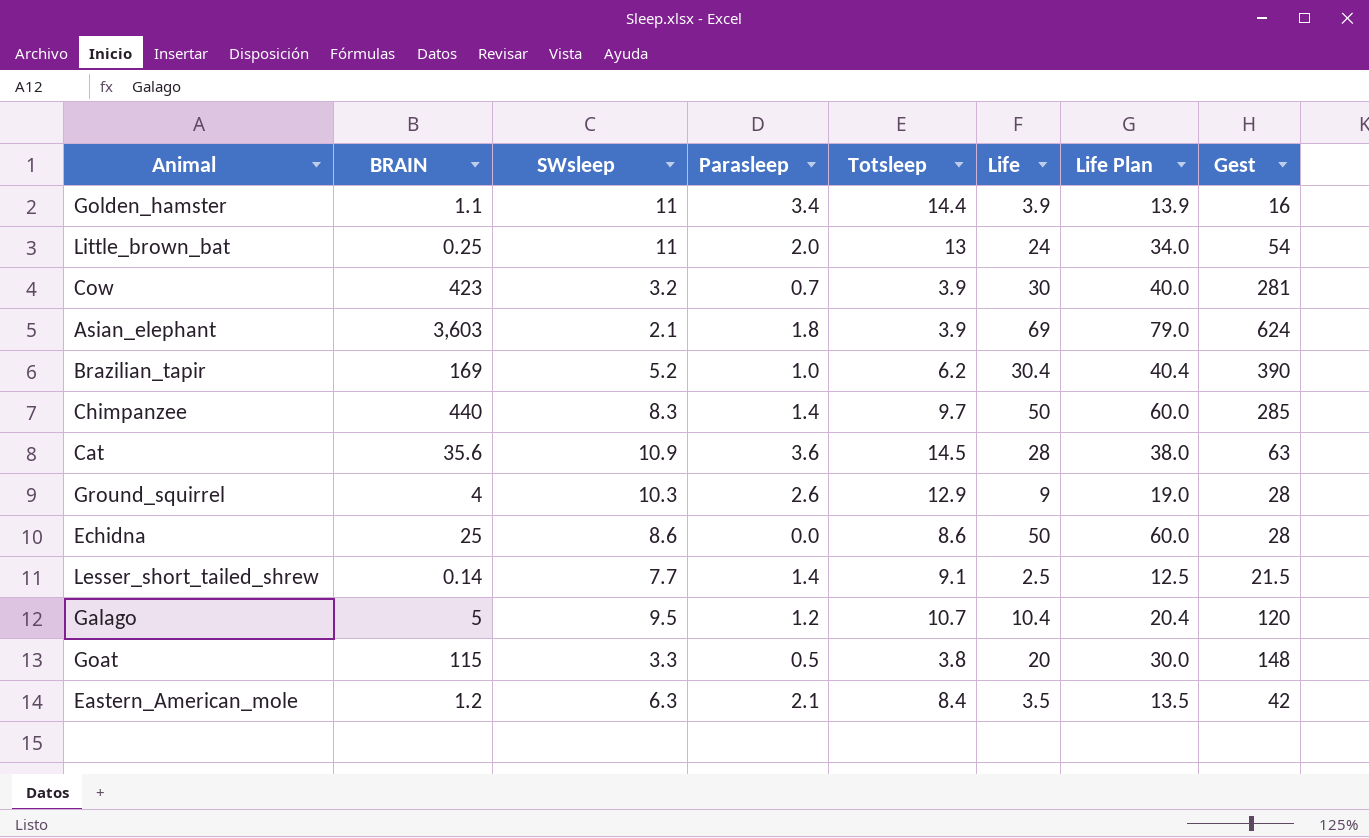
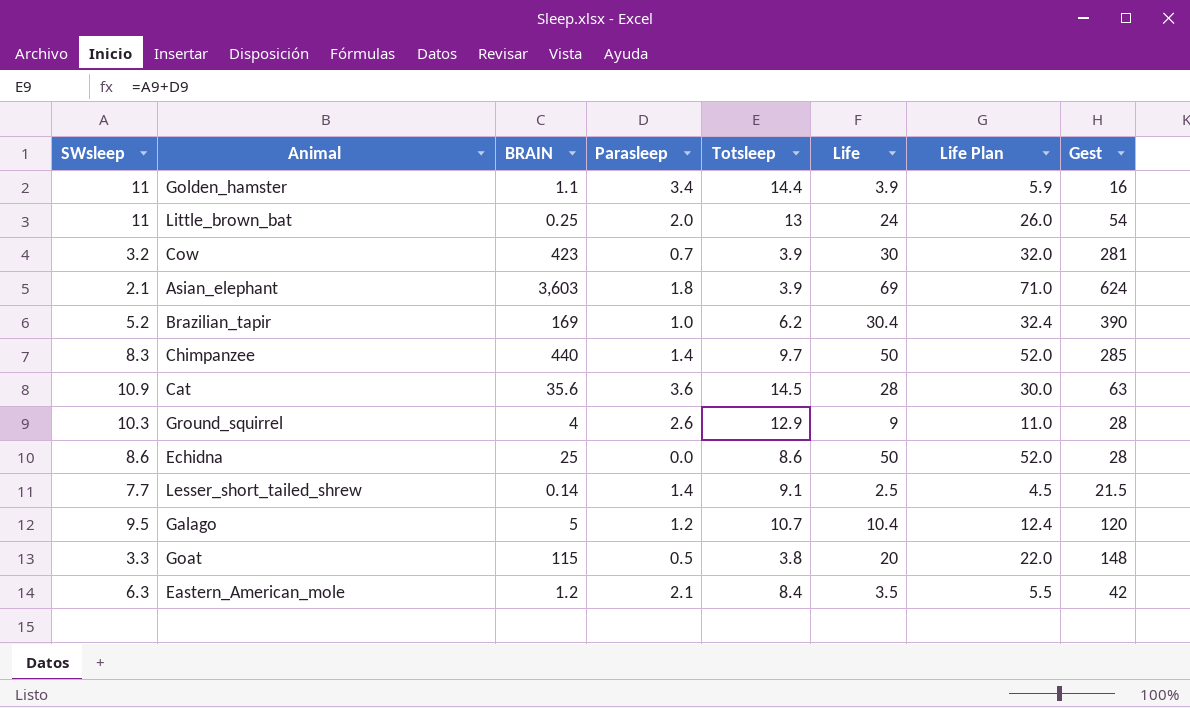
column SWsleep | position: 3 -> 1
column Life Plan | formula: [Life] + 10 -> [Life] + 2

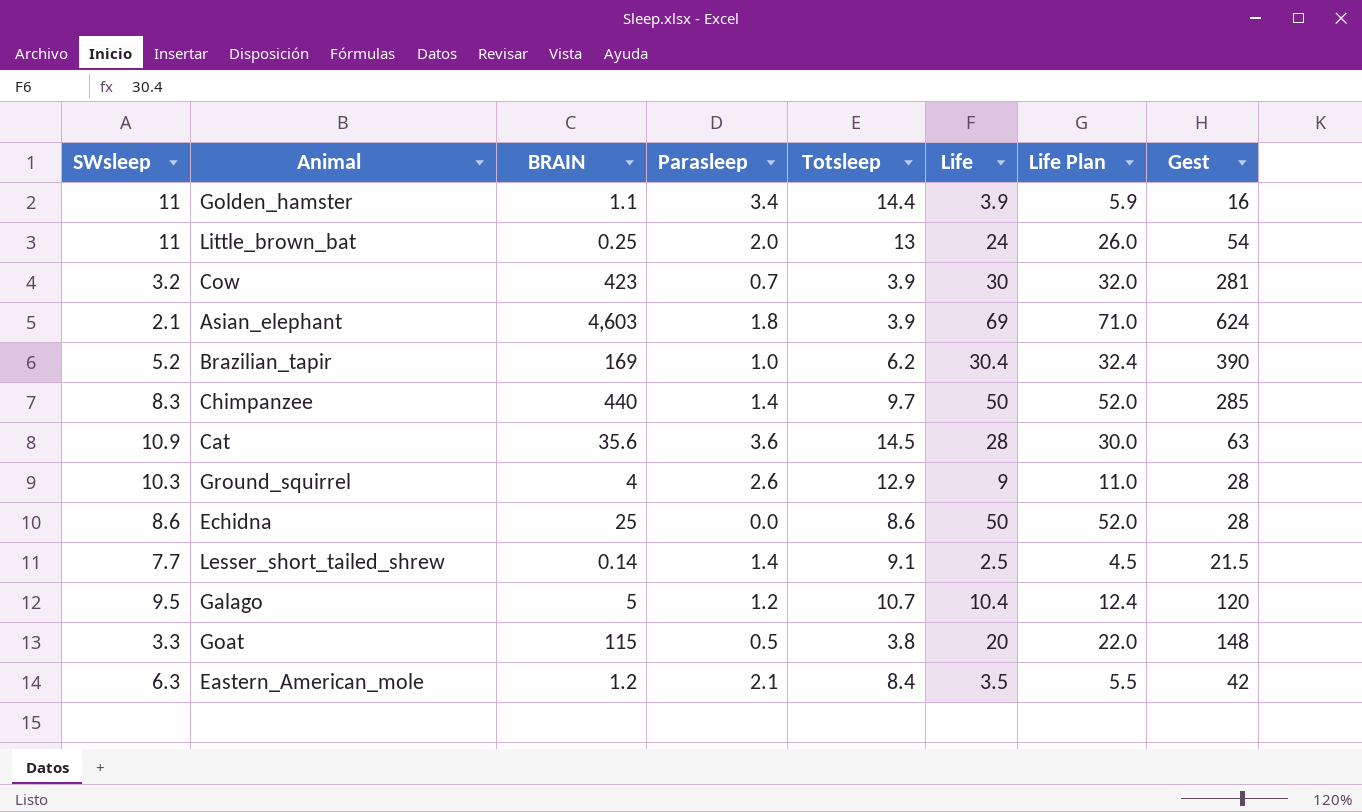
Asian_elephant | BRAIN: 3,603 -> 4,603

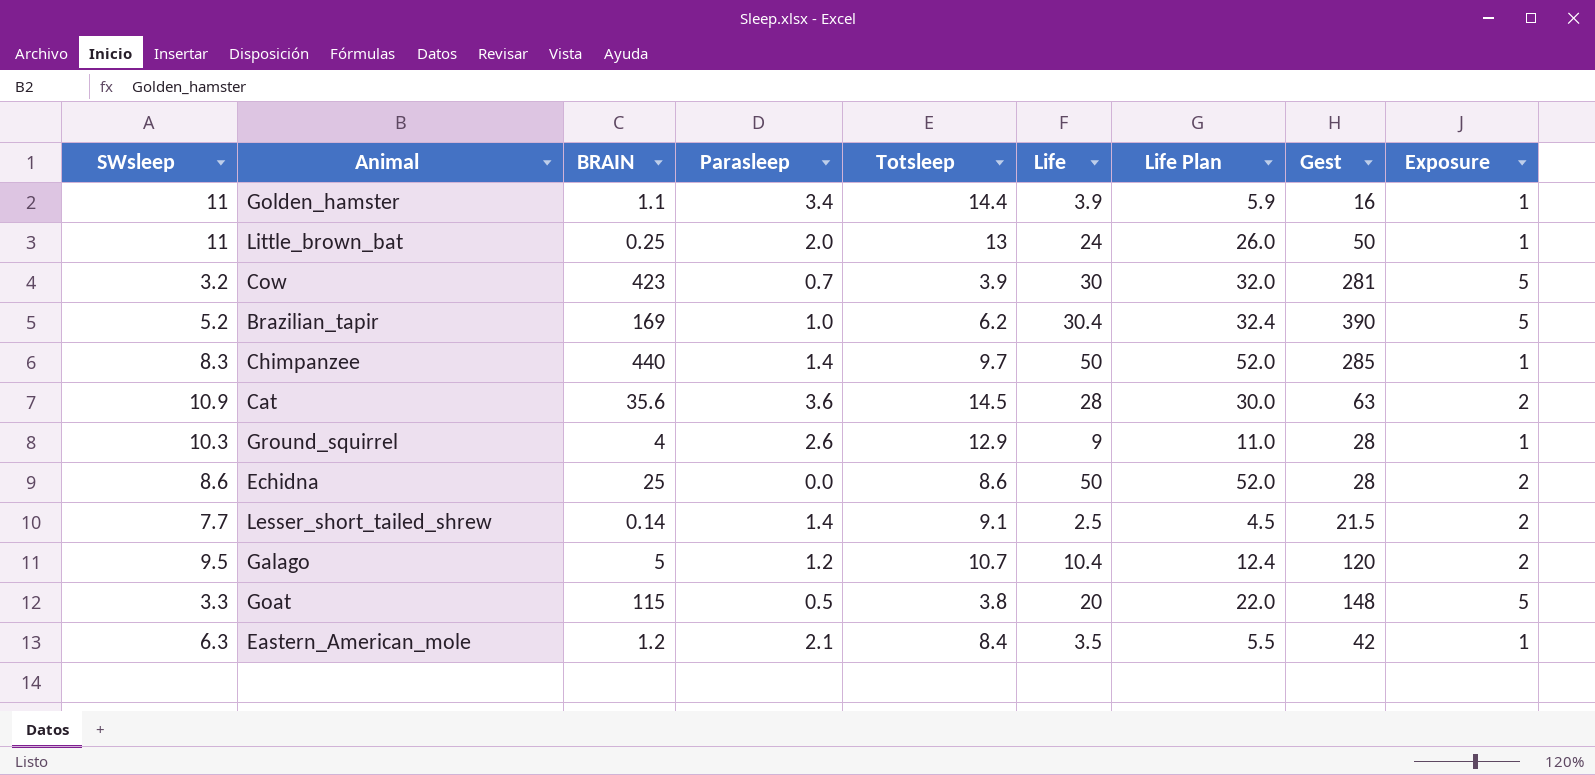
column Exposure | position: none -> 9
row Asian_elephant: 2.1 | 4,603 | 1.8 | 3.9 | 69 | 71.0 | 624 -> none
Little_brown_bat | Gest: 54 -> 50

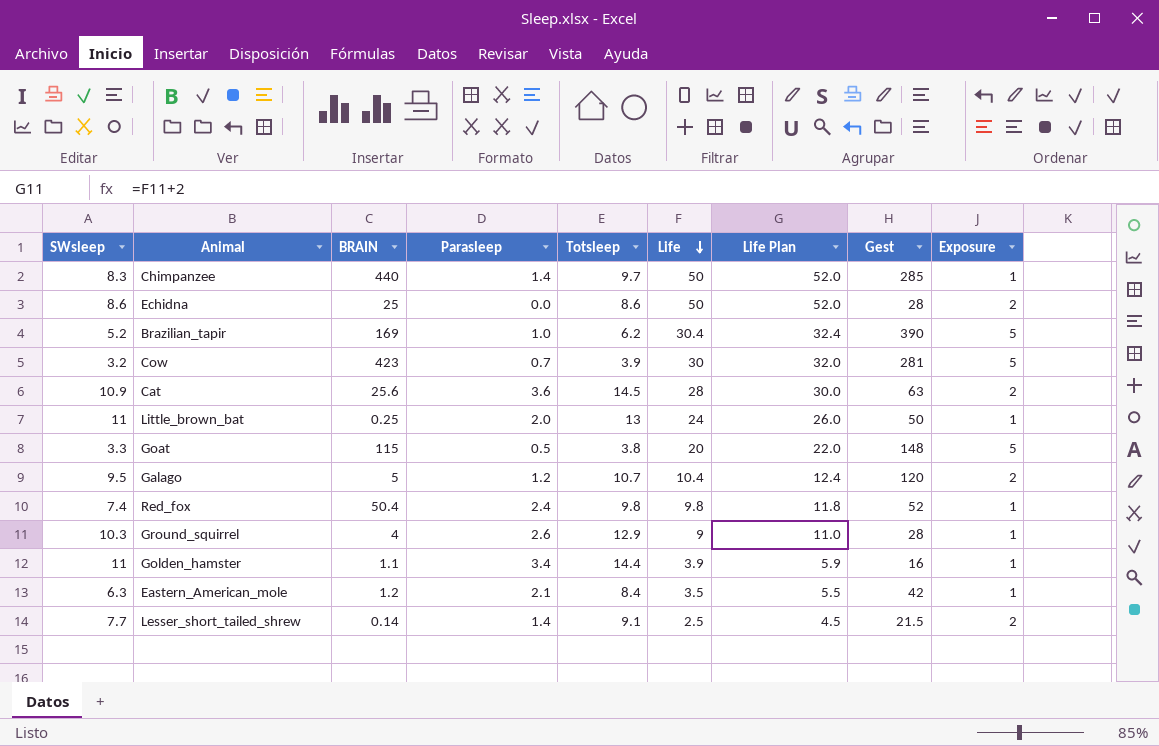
row order: none -> Life descending
Cat | BRAIN: 35.6 -> 25.6
row Red_fox: none -> 7.4 | 50.4 | 2.4 | 9.8 | 9.8 | 11.8 | 52 | 1

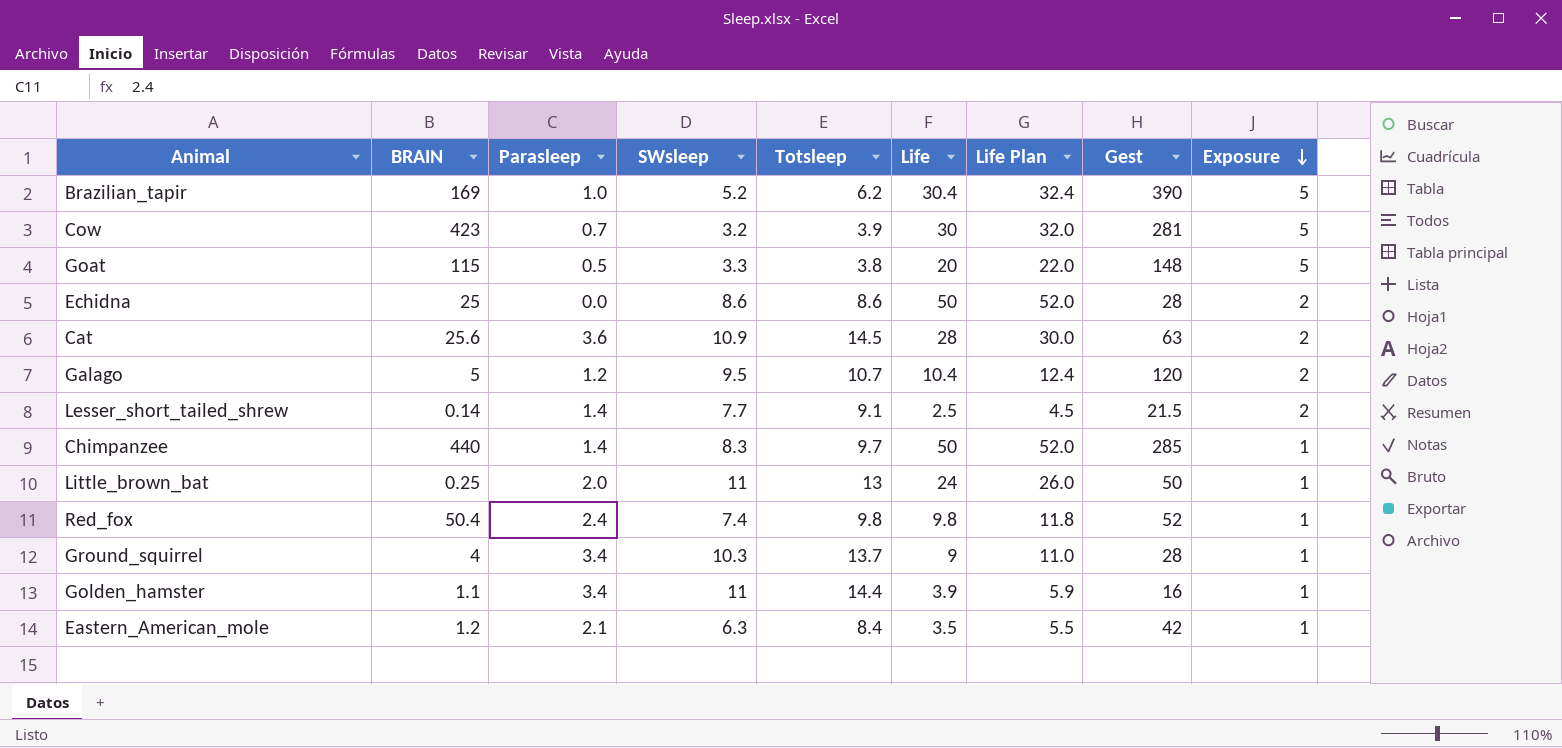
row order: Life descending -> Exposure descending
column SWsleep | position: 1 -> 4
Ground_squirrel | Parasleep: 2.6 -> 3.4
Ground_squirrel | Totsleep: 12.9 -> 13.7

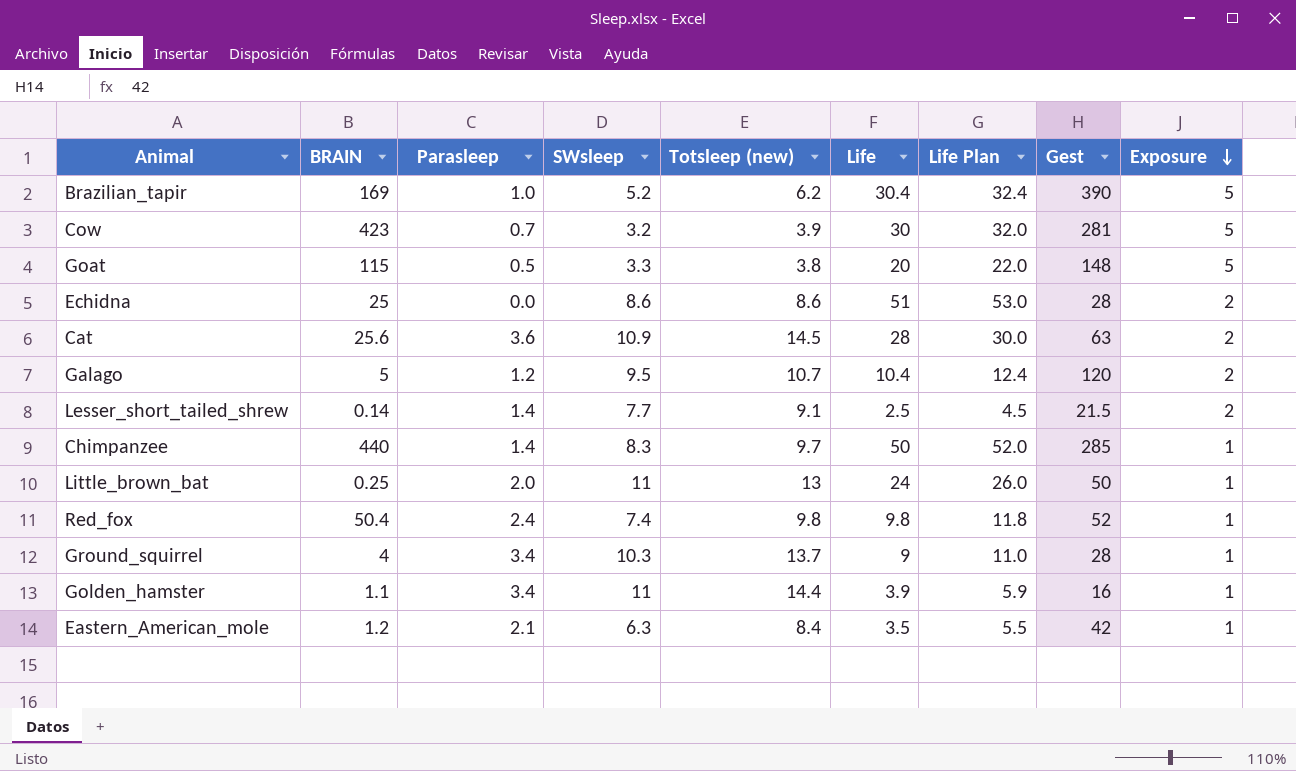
column name: Totsleep -> Totsleep (new)
Echidna | Life: 50 -> 51
Echidna | Life Plan: 52.0 -> 53.0

